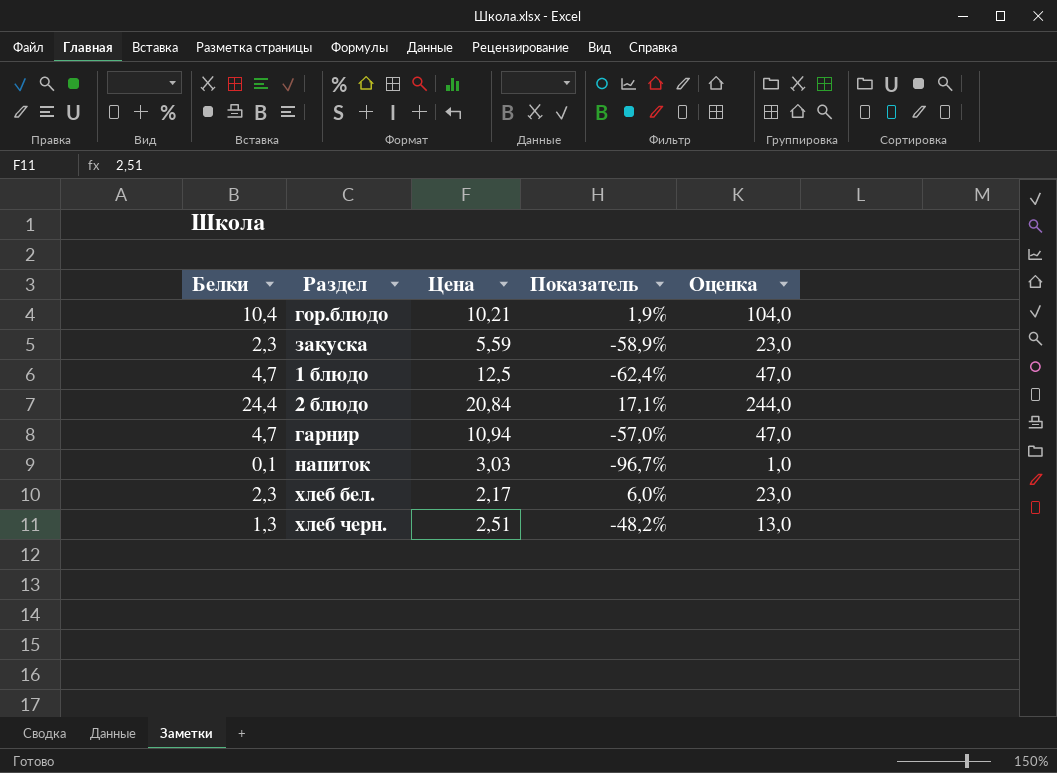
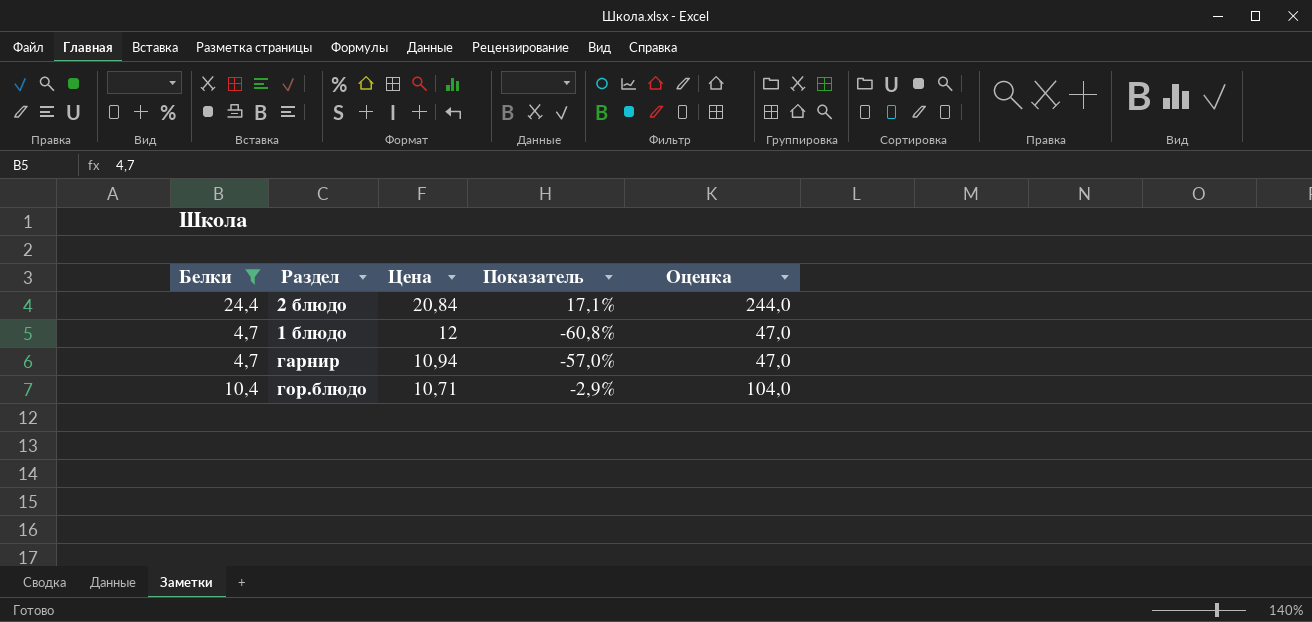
filter: none -> Белки >= 4,7
row order: none -> Цена descending
1 блюдо | Цена: 12,5 -> 12
1 блюдо | Показатель: -62,4% -> -60,8%
гор.блюдо | Цена: 10,21 -> 10,71
гор.блюдо | Показатель: 1,9% -> -2,9%

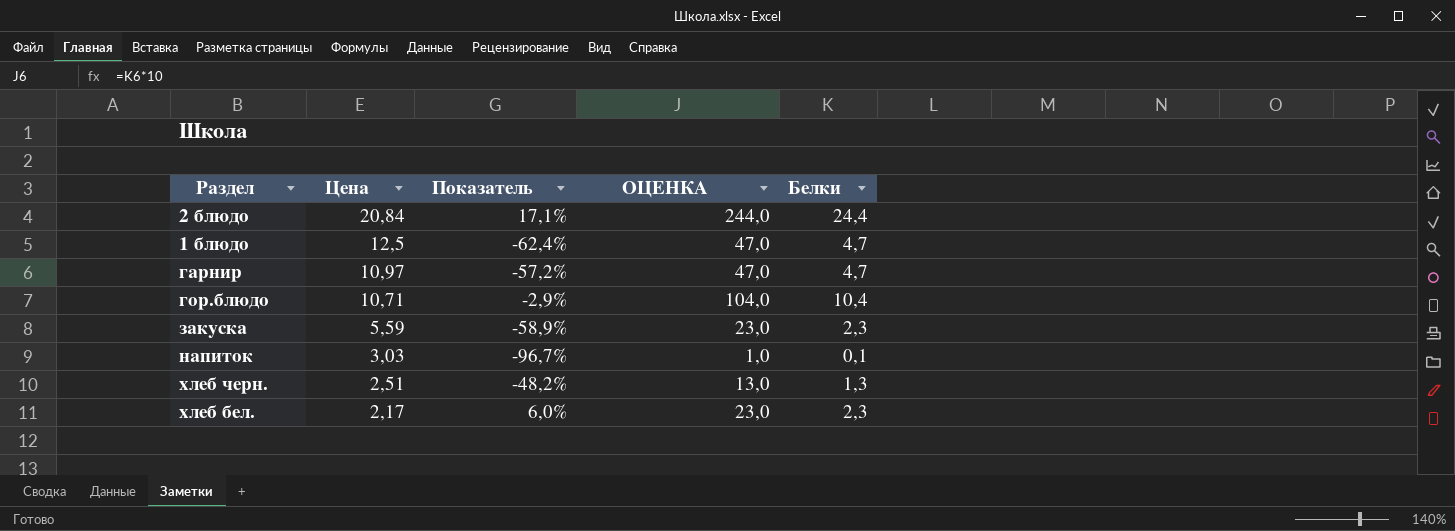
filter: Белки >= 4,7 -> none
column name: Оценка -> ОЦЕНКА
column Белки | position: 1 -> 5
1 блюдо | Цена: 12 -> 12,5
1 блюдо | Показатель: -60,8% -> -62,4%
гарнир | Цена: 10,94 -> 10,97
гарнир | Показатель: -57,0% -> -57,2%

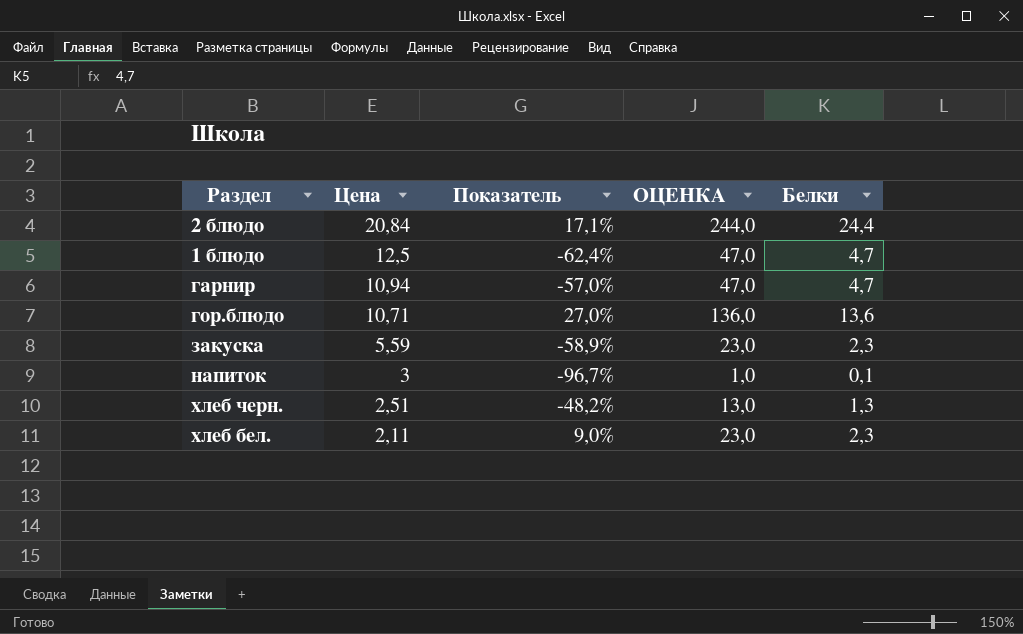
гарнир | Цена: 10,97 -> 10,94
гарнир | Показатель: -57,2% -> -57,0%
гор.блюдо | Показатель: -2,9% -> 27,0%
гор.блюдо | ОЦЕНКА: 104,0 -> 136,0
гор.блюдо | Белки: 10,4 -> 13,6
напиток | Цена: 3,03 -> 3
хлеб бел. | Цена: 2,17 -> 2,11
хлеб бел. | Показатель: 6,0% -> 9,0%

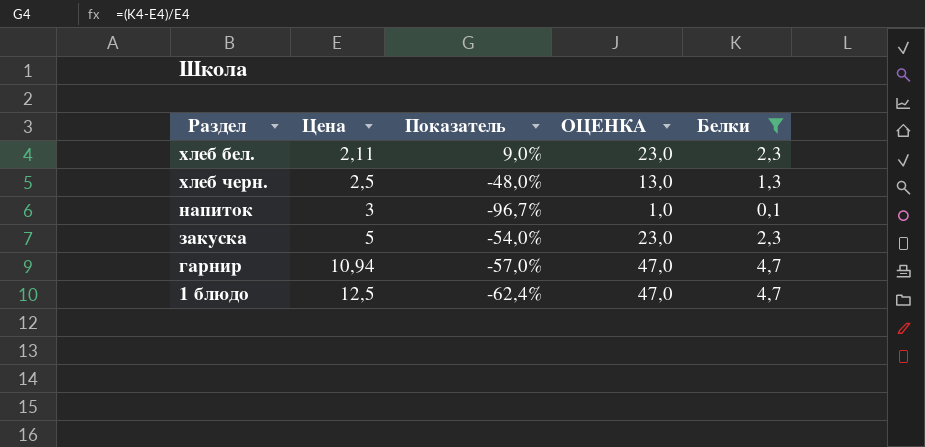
filter: none -> Белки <= 4,7
row order: Цена descending -> Цена ascending
хлеб черн. | Цена: 2,51 -> 2,5
хлеб черн. | Показатель: -48,2% -> -48,0%
закуска | Цена: 5,59 -> 5
закуска | Показатель: -58,9% -> -54,0%

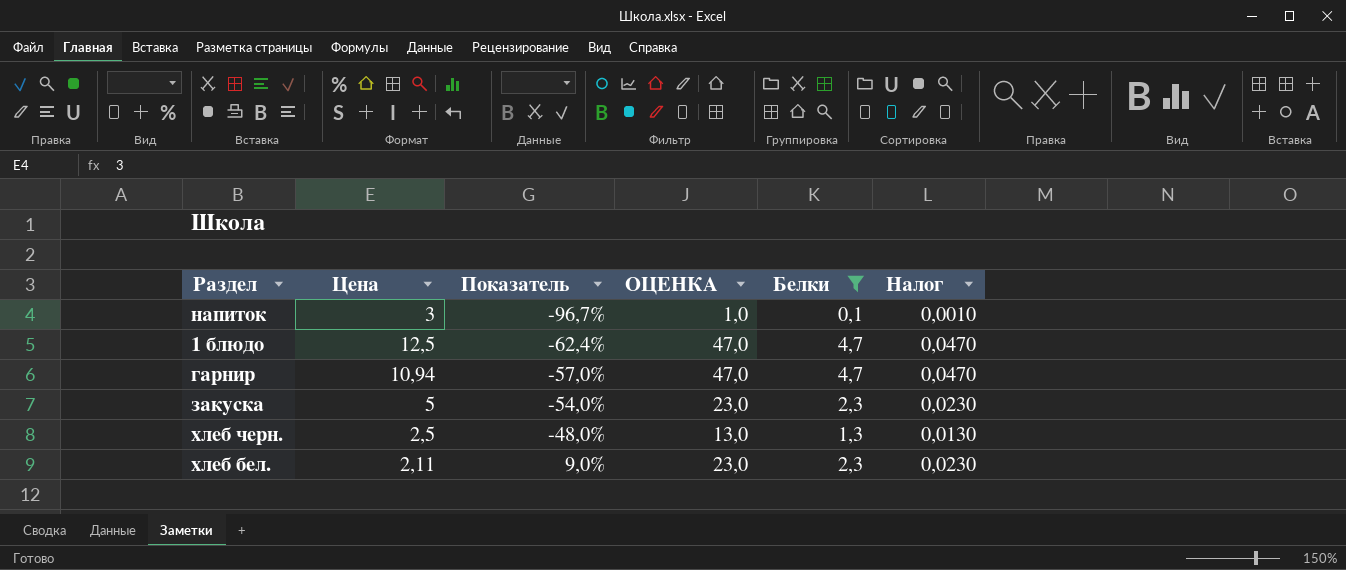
row order: Цена ascending -> Показатель ascending
column Налог | formula: none -> [Белки] * 0,01

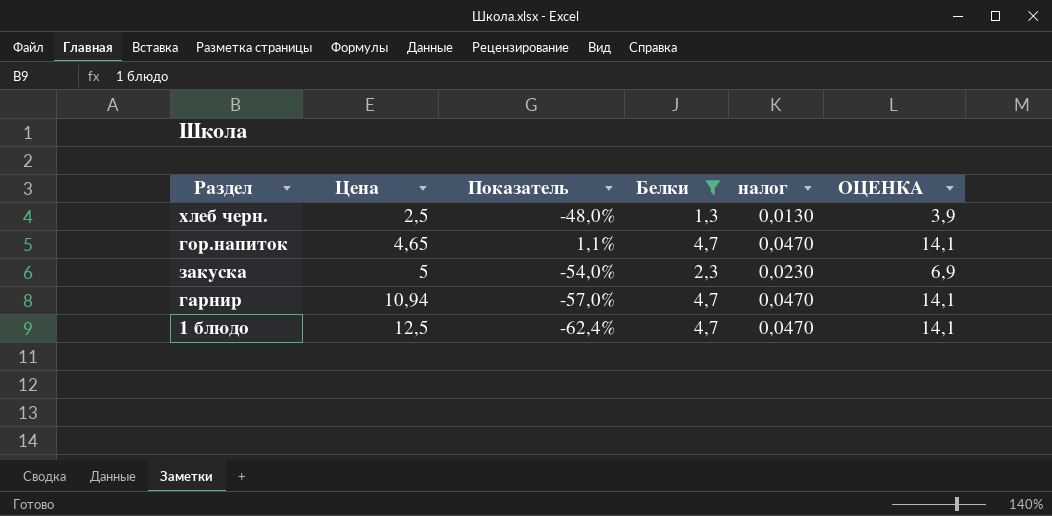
row order: Показатель ascending -> Цена ascending
column name: Налог -> налог
column ОЦЕНКА | formula: [Белки] * 10 -> [Белки] * 3
column ОЦЕНКА | position: 4 -> 6
row напиток: 3 | -96,7% | 1,0 | 0,1 | 0,0010 -> none
row хлеб бел.: 2,11 | 9,0% | 23,0 | 2,3 | 0,0230 -> none
row гор.напиток: none -> 4,65 | 1,1% | 4,7 | 0,0470 | 14,1

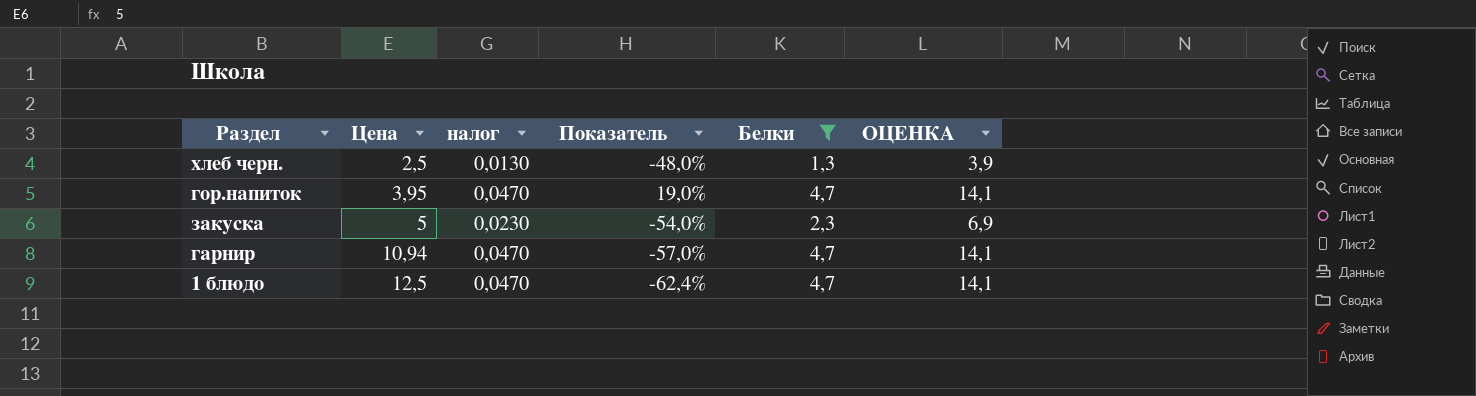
column налог | position: 5 -> 3
гор.напиток | Цена: 4,65 -> 3,95
гор.напиток | Показатель: 1,1% -> 19,0%

